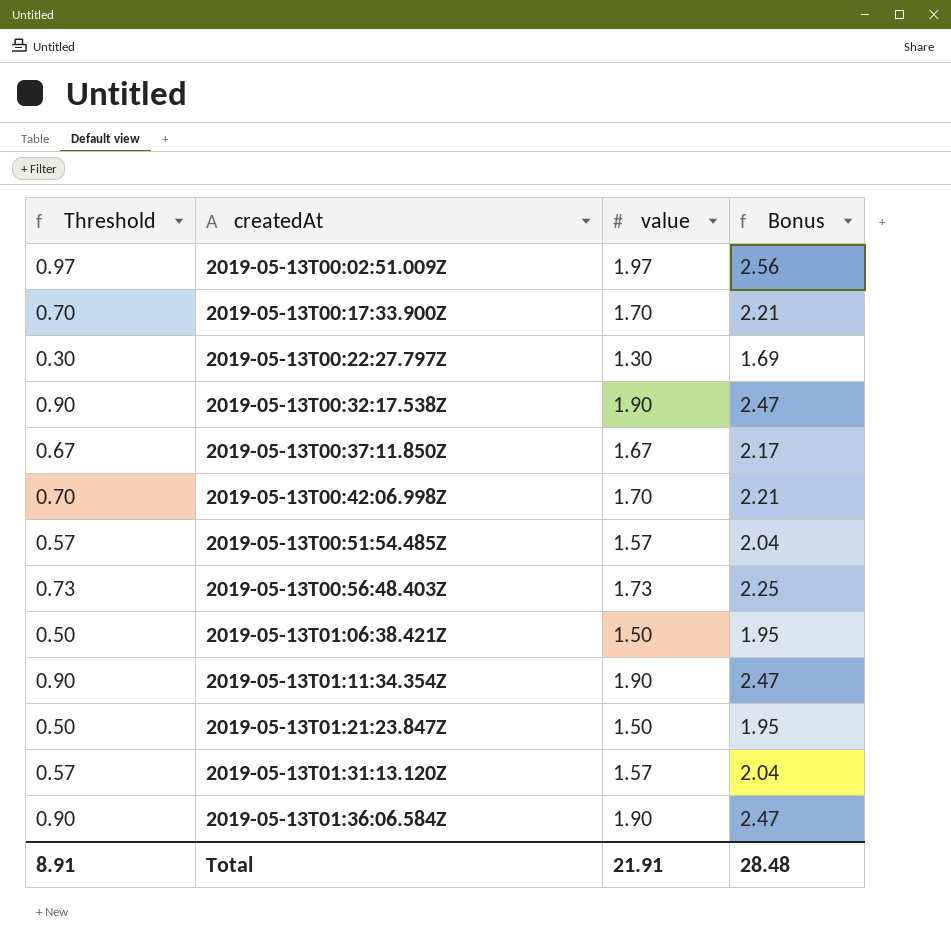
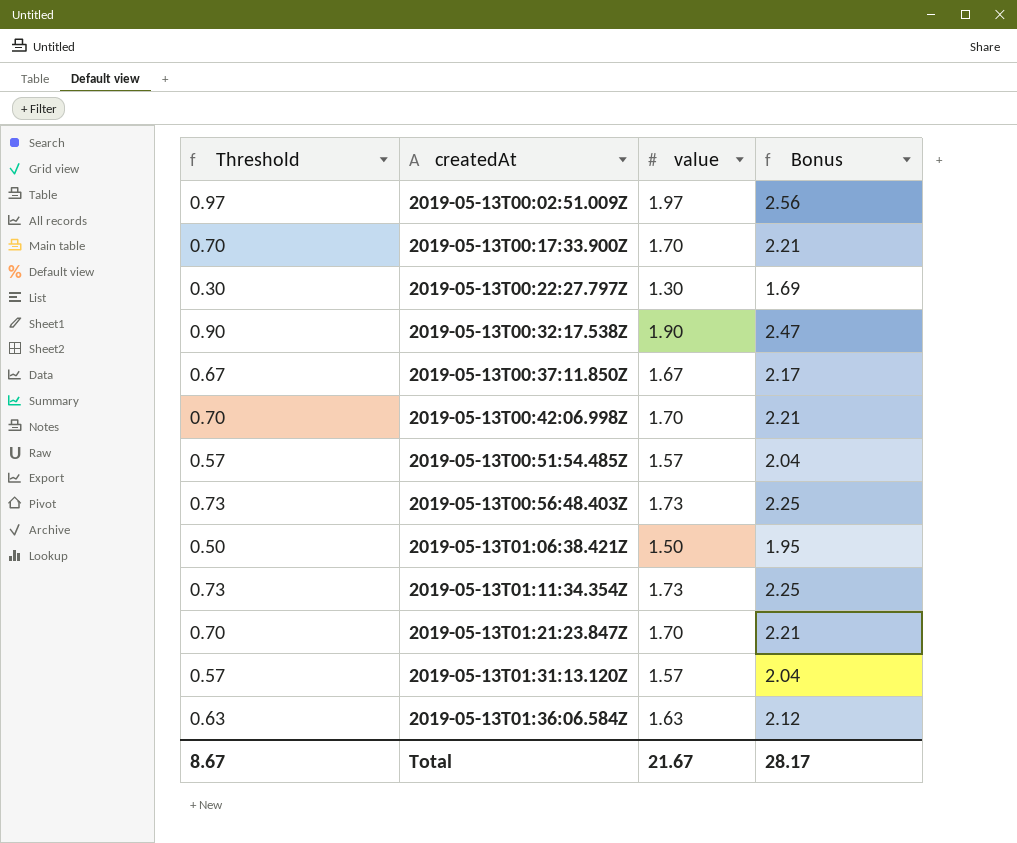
2019-05-13T01:11:34.354Z | Threshold: 0.90 -> 0.73
2019-05-13T01:11:34.354Z | value: 1.90 -> 1.73
2019-05-13T01:11:34.354Z | Bonus: 2.47 -> 2.25
2019-05-13T01:21:23.847Z | Threshold: 0.50 -> 0.70
2019-05-13T01:21:23.847Z | value: 1.50 -> 1.70
2019-05-13T01:21:23.847Z | Bonus: 1.95 -> 2.21
2019-05-13T01:36:06.584Z | Threshold: 0.90 -> 0.63
2019-05-13T01:36:06.584Z | value: 1.90 -> 1.63
2019-05-13T01:36:06.584Z | Bonus: 2.47 -> 2.12
Total | Threshold: 8.91 -> 8.67
Total | value: 21.91 -> 21.67
Total | Bonus: 28.48 -> 28.17

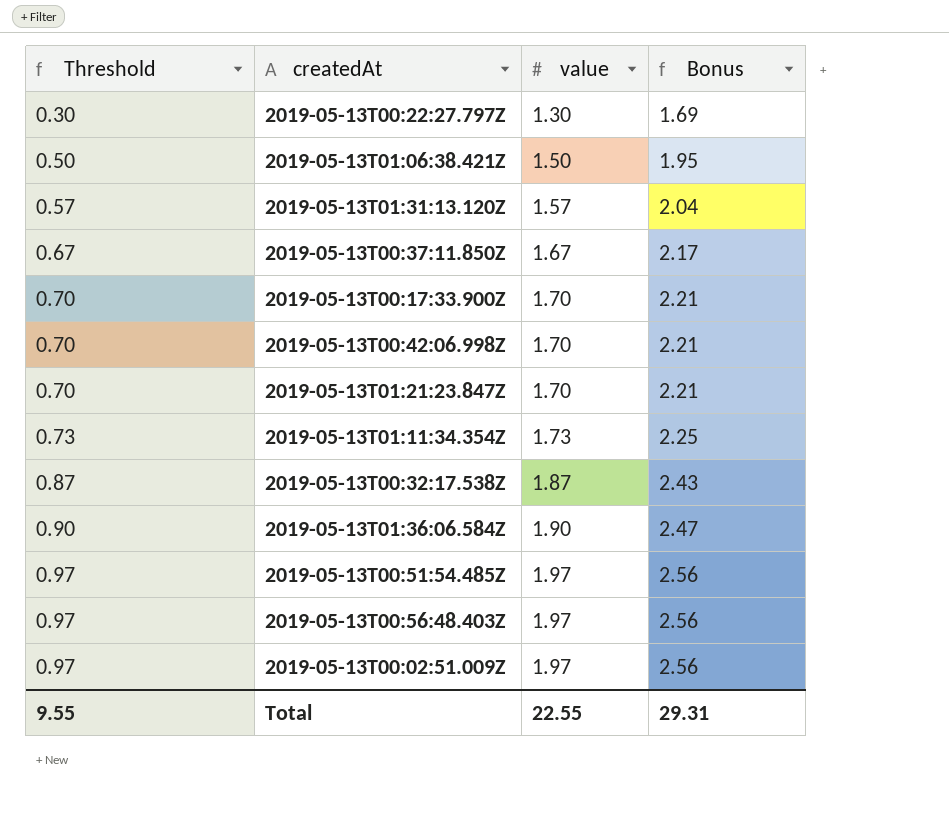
row order: createdAt ascending -> Threshold ascending
2019-05-13T00:32:17.538Z | Threshold: 0.90 -> 0.87
2019-05-13T00:32:17.538Z | value: 1.90 -> 1.87
2019-05-13T00:32:17.538Z | Bonus: 2.47 -> 2.43
2019-05-13T01:36:06.584Z | Threshold: 0.63 -> 0.90
2019-05-13T01:36:06.584Z | value: 1.63 -> 1.90
2019-05-13T01:36:06.584Z | Bonus: 2.12 -> 2.47
2019-05-13T00:51:54.485Z | Threshold: 0.57 -> 0.97
2019-05-13T00:51:54.485Z | value: 1.57 -> 1.97
2019-05-13T00:51:54.485Z | Bonus: 2.04 -> 2.56
2019-05-13T00:56:48.403Z | Threshold: 0.73 -> 0.97
2019-05-13T00:56:48.403Z | value: 1.73 -> 1.97
2019-05-13T00:56:48.403Z | Bonus: 2.25 -> 2.56
Total | Threshold: 8.67 -> 9.55
Total | value: 21.67 -> 22.55
Total | Bonus: 28.17 -> 29.31

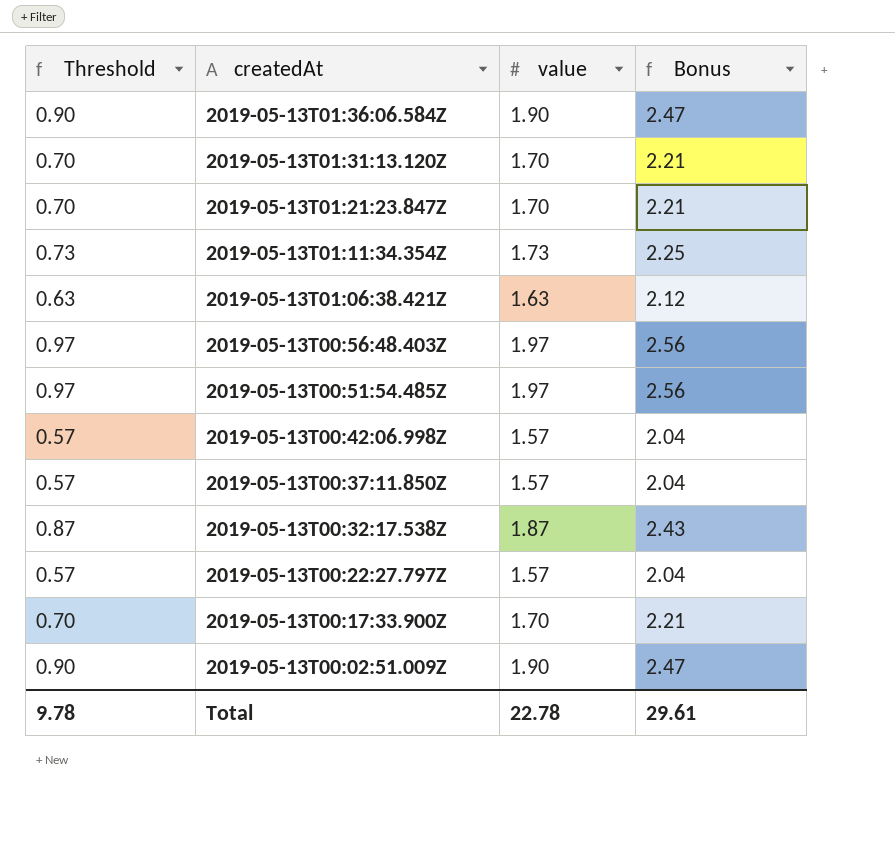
row order: Threshold ascending -> createdAt descending
2019-05-13T01:31:13.120Z | Threshold: 0.57 -> 0.70
2019-05-13T01:31:13.120Z | value: 1.57 -> 1.70
2019-05-13T01:31:13.120Z | Bonus: 2.04 -> 2.21
2019-05-13T01:06:38.421Z | Threshold: 0.50 -> 0.63
2019-05-13T01:06:38.421Z | value: 1.50 -> 1.63
2019-05-13T01:06:38.421Z | Bonus: 1.95 -> 2.12
2019-05-13T00:42:06.998Z | Threshold: 0.70 -> 0.57
2019-05-13T00:42:06.998Z | value: 1.70 -> 1.57
2019-05-13T00:42:06.998Z | Bonus: 2.21 -> 2.04
2019-05-13T00:37:11.850Z | Threshold: 0.67 -> 0.57
2019-05-13T00:37:11.850Z | value: 1.67 -> 1.57
2019-05-13T00:37:11.850Z | Bonus: 2.17 -> 2.04
2019-05-13T00:22:27.797Z | Threshold: 0.30 -> 0.57
2019-05-13T00:22:27.797Z | value: 1.30 -> 1.57
2019-05-13T00:22:27.797Z | Bonus: 1.69 -> 2.04
2019-05-13T00:02:51.009Z | Threshold: 0.97 -> 0.90
2019-05-13T00:02:51.009Z | value: 1.97 -> 1.90
2019-05-13T00:02:51.009Z | Bonus: 2.56 -> 2.47
Total | Threshold: 9.55 -> 9.78
Total | value: 22.55 -> 22.78
Total | Bonus: 29.31 -> 29.61

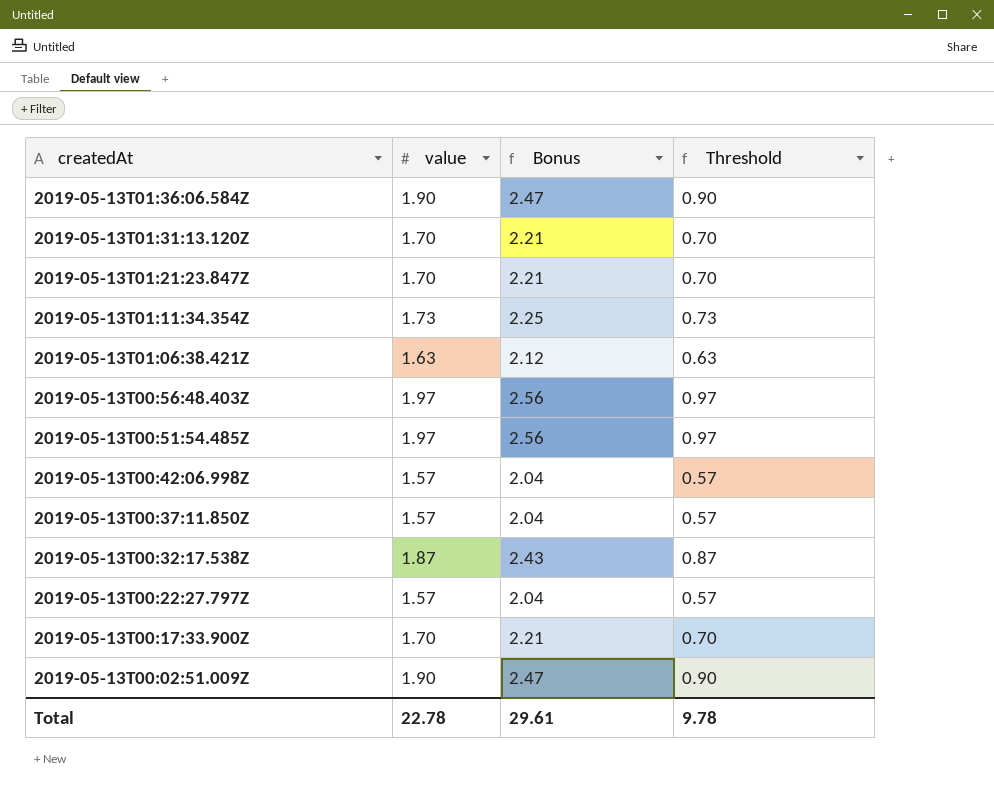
column Threshold | position: 1 -> 4

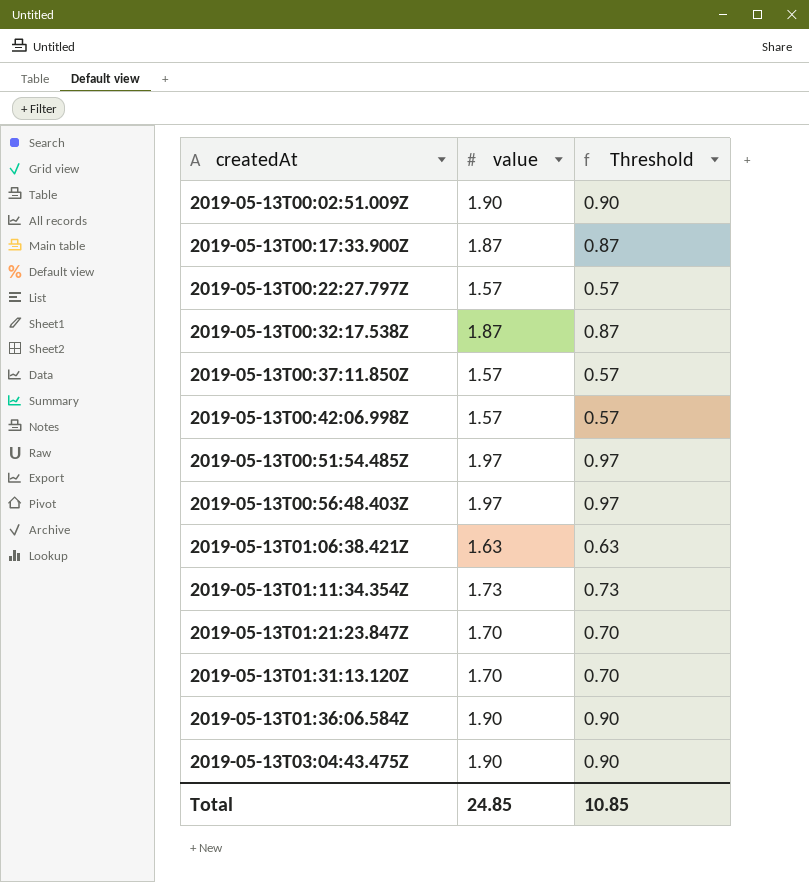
row order: createdAt descending -> createdAt ascending
column Bonus | formula: [value] * 1.3 -> none
2019-05-13T00:17:33.900Z | value: 1.70 -> 1.87
2019-05-13T00:17:33.900Z | Threshold: 0.70 -> 0.87
row 2019-05-13T03:04:43.475Z: none -> 1.90 | 0.90
Total | value: 22.78 -> 24.85
Total | Threshold: 9.78 -> 10.85

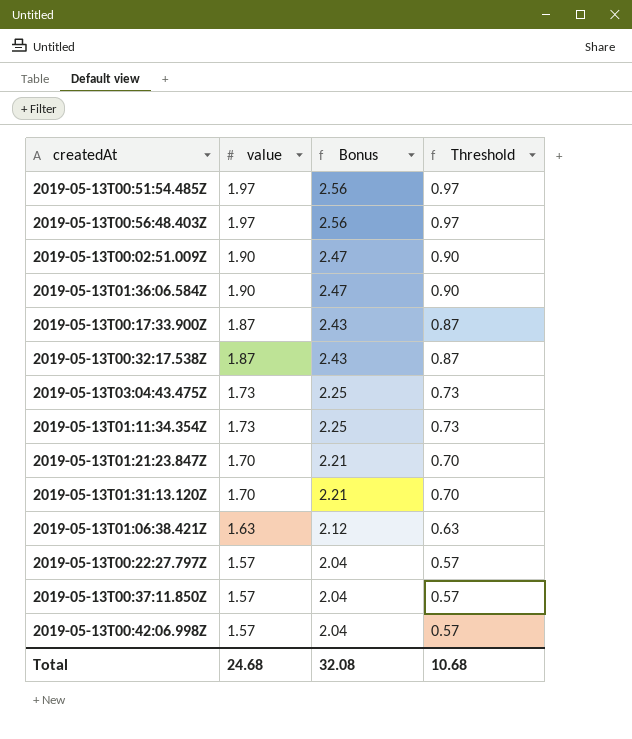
row order: createdAt ascending -> value descending
column Bonus | formula: none -> [value] * 1.3
2019-05-13T03:04:43.475Z | value: 1.90 -> 1.73
2019-05-13T03:04:43.475Z | Threshold: 0.90 -> 0.73
Total | value: 24.85 -> 24.68
Total | Threshold: 10.85 -> 10.68

